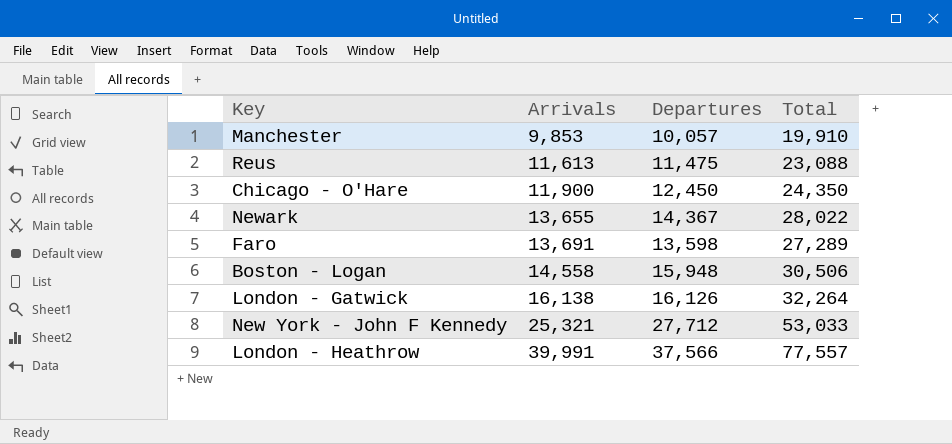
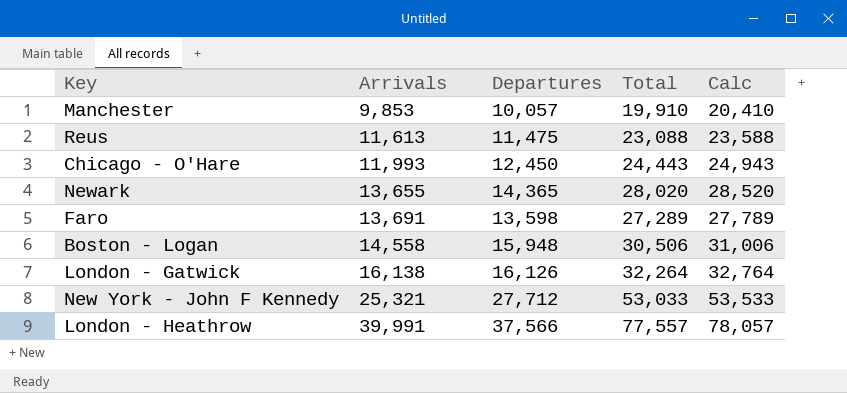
column Calc | formula: none -> [Total] + 500
Chicago - O'Hare | Arrivals: 11,900 -> 11,993
Chicago - O'Hare | Total: 24,350 -> 24,443
Newark | Departures: 14,367 -> 14,365
Newark | Total: 28,022 -> 28,020

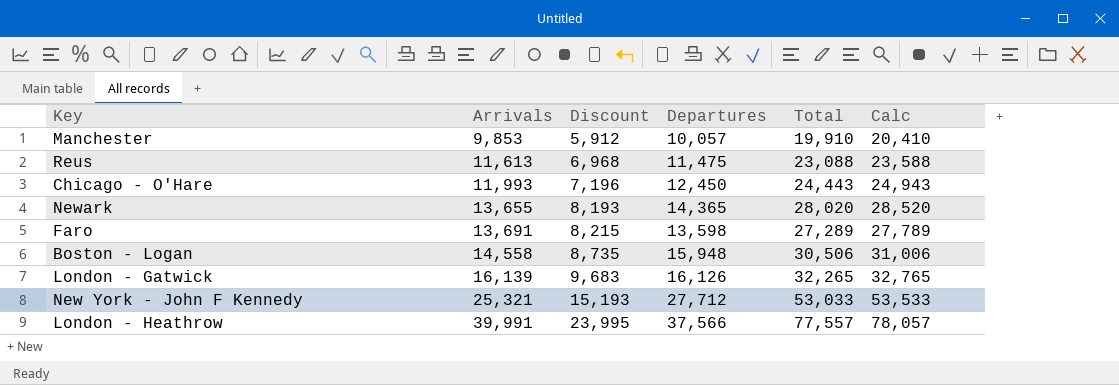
column Discount | formula: none -> [Arrivals] * 0.6
London - Gatwick | Arrivals: 16,138 -> 16,139
London - Gatwick | Total: 32,264 -> 32,265
London - Gatwick | Calc: 32,764 -> 32,765

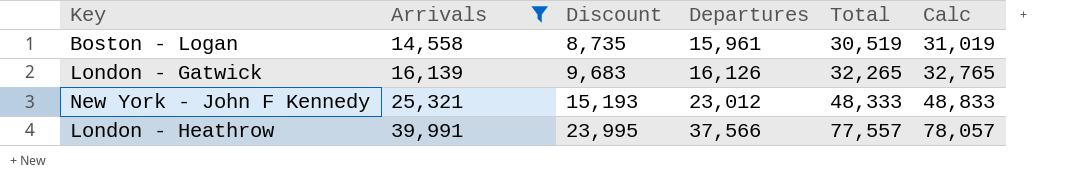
filter: none -> Arrivals >= 14,558
Boston - Logan | Departures: 15,948 -> 15,961
Boston - Logan | Total: 30,506 -> 30,519
Boston - Logan | Calc: 31,006 -> 31,019
New York - John F Kennedy | Departures: 27,712 -> 23,012
New York - John F Kennedy | Total: 53,033 -> 48,333
New York - John F Kennedy | Calc: 53,533 -> 48,833

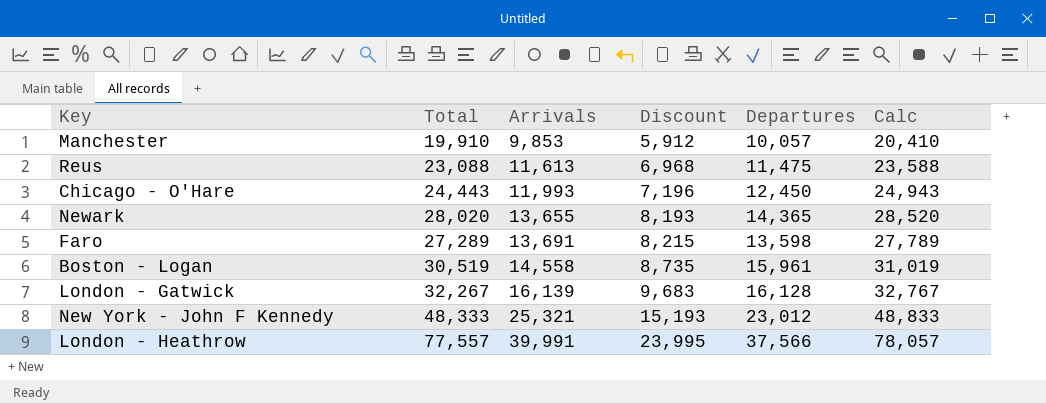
filter: Arrivals >= 14,558 -> none
column Total | position: 5 -> 2
London - Gatwick | Total: 32,265 -> 32,267
London - Gatwick | Departures: 16,126 -> 16,128
London - Gatwick | Calc: 32,765 -> 32,767

